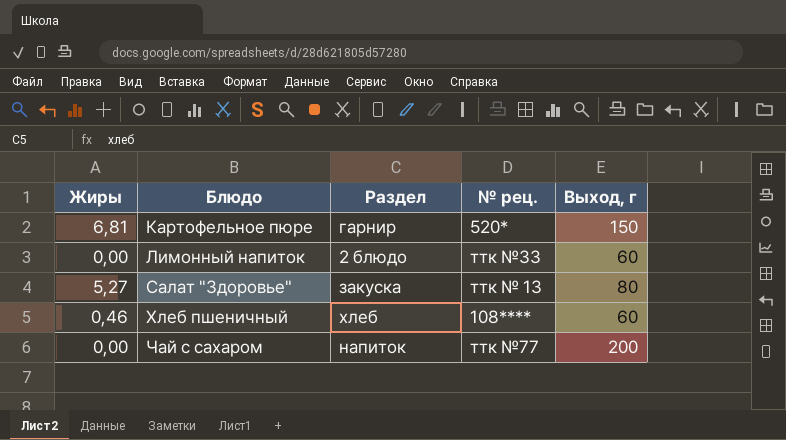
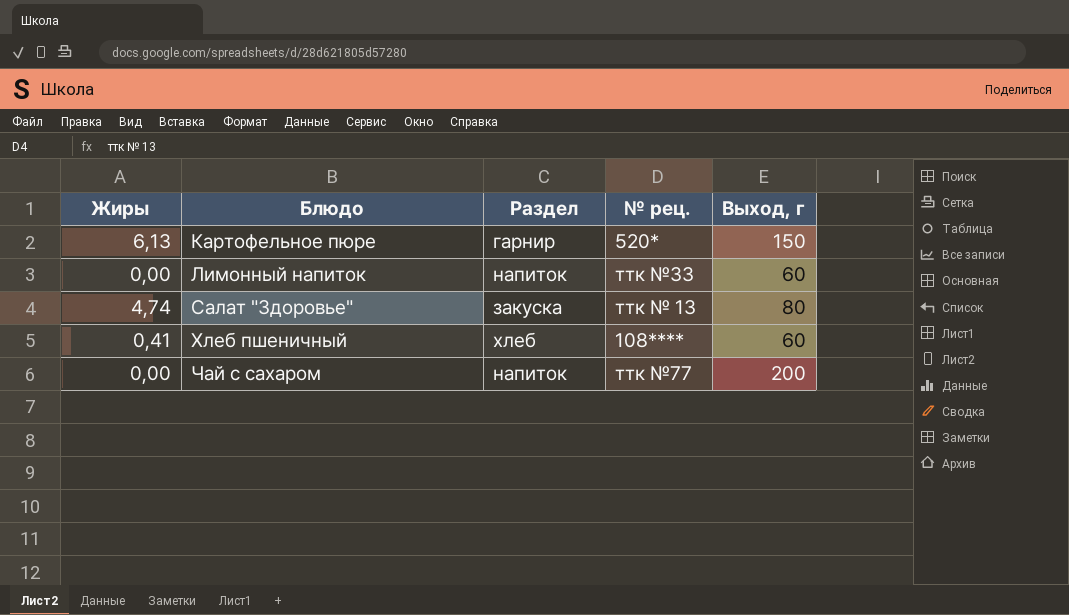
Картофельное пюре | Жиры: 6,81 -> 6,13
Лимонный напиток | Раздел: 2 блюдо -> напиток
Салат "Здоровье" | Жиры: 5,27 -> 4,74
Хлеб пшеничный | Жиры: 0,46 -> 0,41

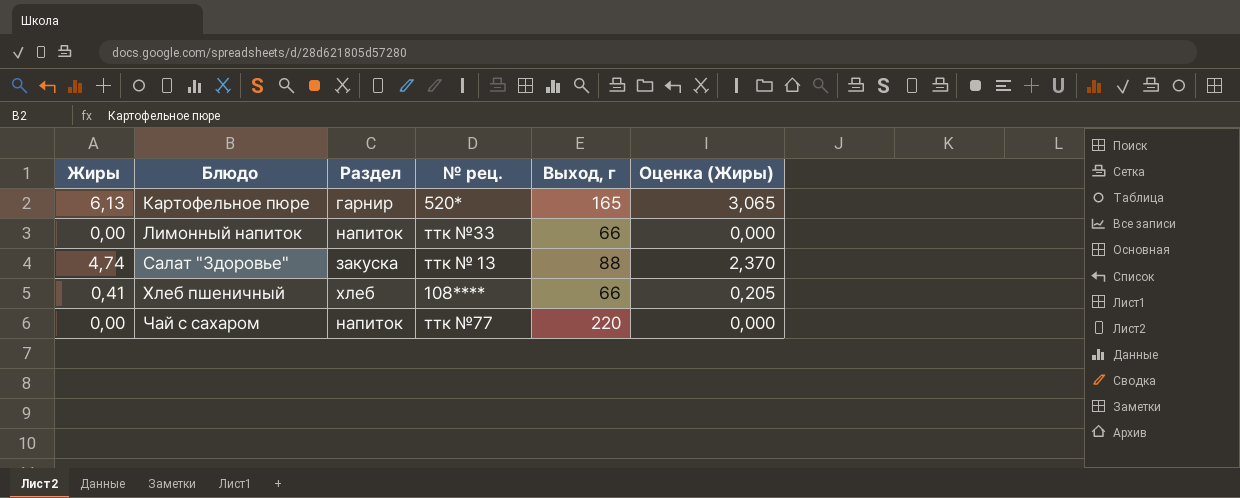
column Оценка (Жиры) | formula: none -> [Жиры] * 0,5
Картофельное пюре | Выход, г: 150 -> 165
Лимонный напиток | Выход, г: 60 -> 66
Салат "Здоровье" | Выход, г: 80 -> 88
Хлеб пшеничный | Выход, г: 60 -> 66
Чай с сахаром | Выход, г: 200 -> 220

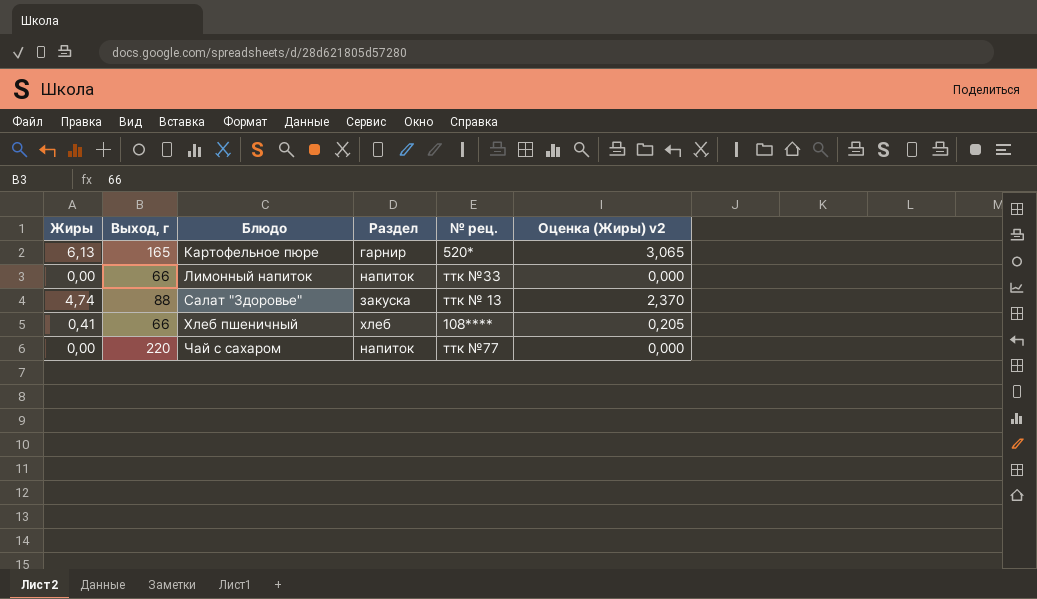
column Выход, г | position: 5 -> 2
column name: Оценка (Жиры) -> Оценка (Жиры) v2

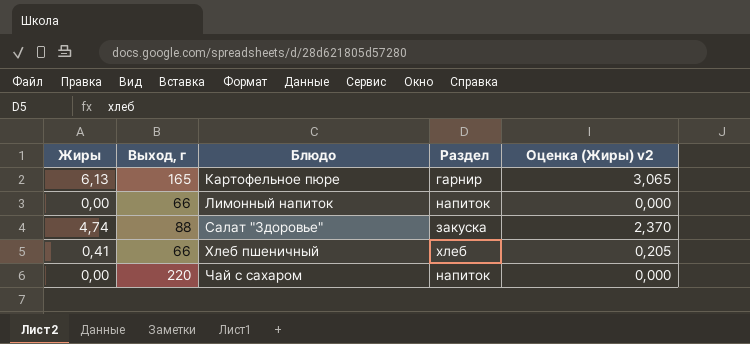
column № рец. | position: 5 -> none

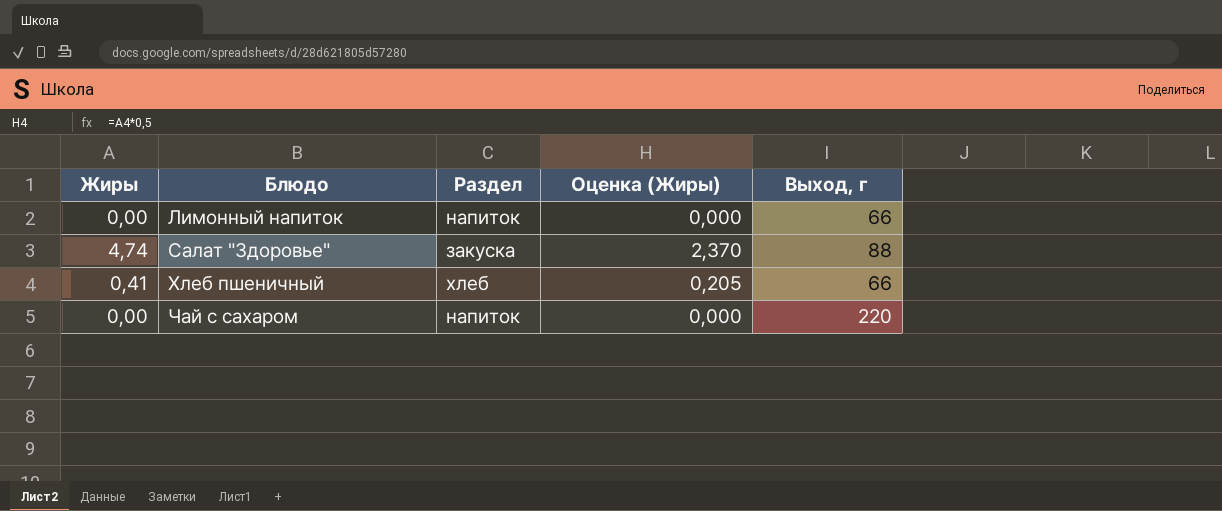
column name: Оценка (Жиры) v2 -> Оценка (Жиры)
column Выход, г | position: 2 -> 5
row Картофельное пюре: 6,13 | 165 | гарнир | 3,065 -> none

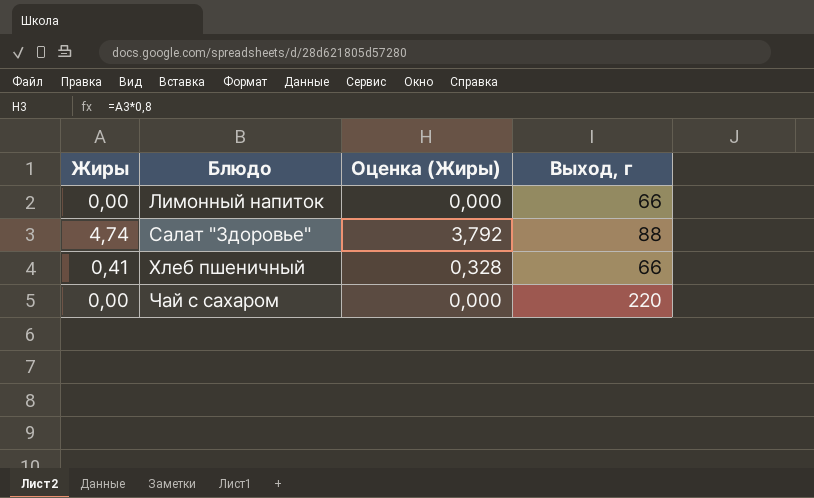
column Раздел | position: 3 -> none
column Оценка (Жиры) | formula: [Жиры] * 0,5 -> [Жиры] * 0,8

